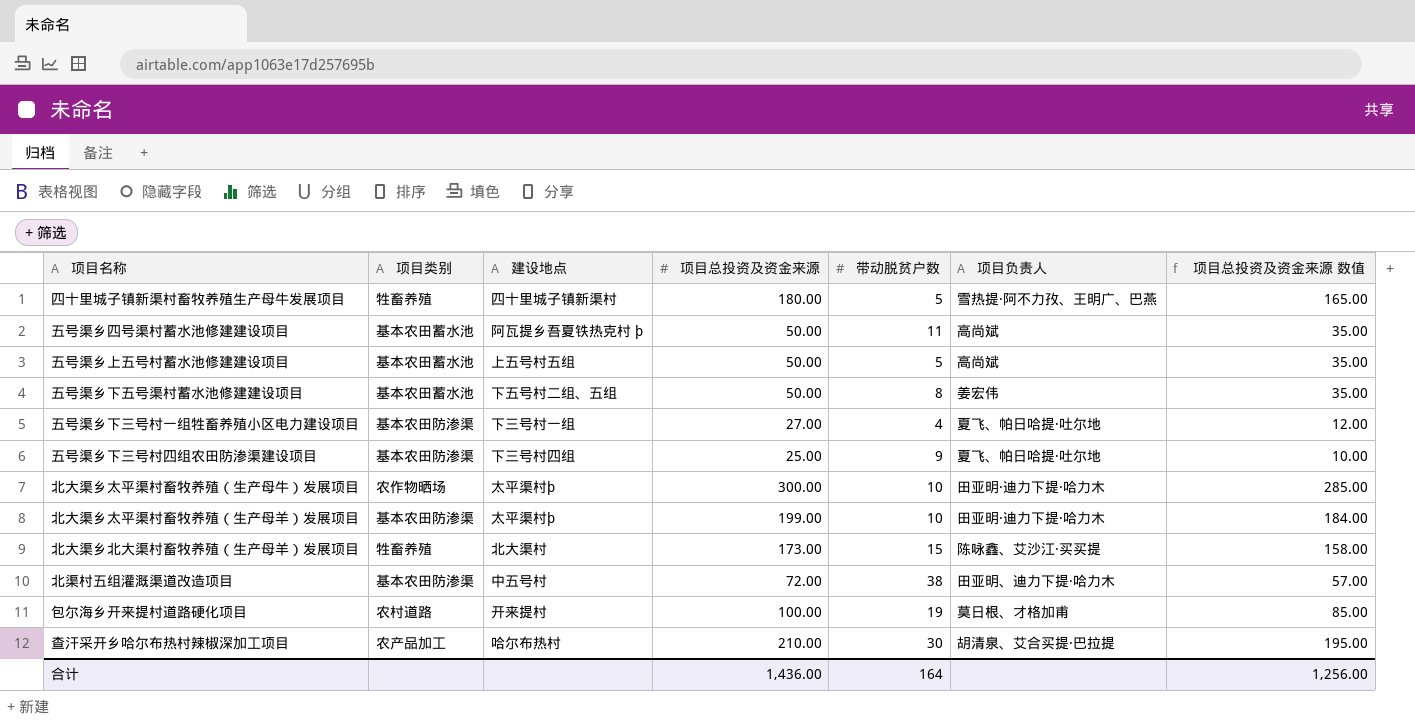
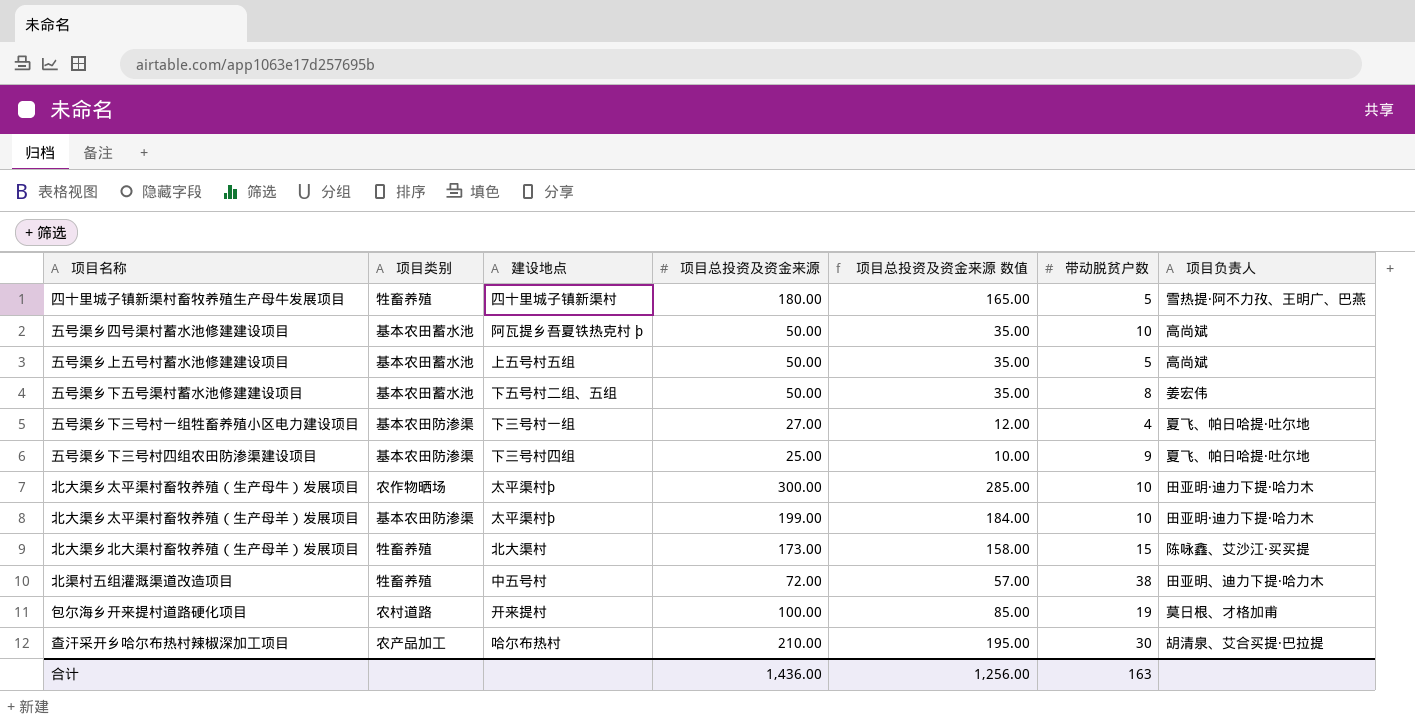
column 项目总投资及资金来源 数值 | position: 7 -> 5
五号渠乡四号渠村蓄水池修建建设项目 | 带动脱贫户数: 11 -> 10
北渠村五组灌溉渠道改造项目 | 项目类别: 基本农田防渗渠 -> 牲畜养殖
合计 | 带动脱贫户数: 164 -> 163

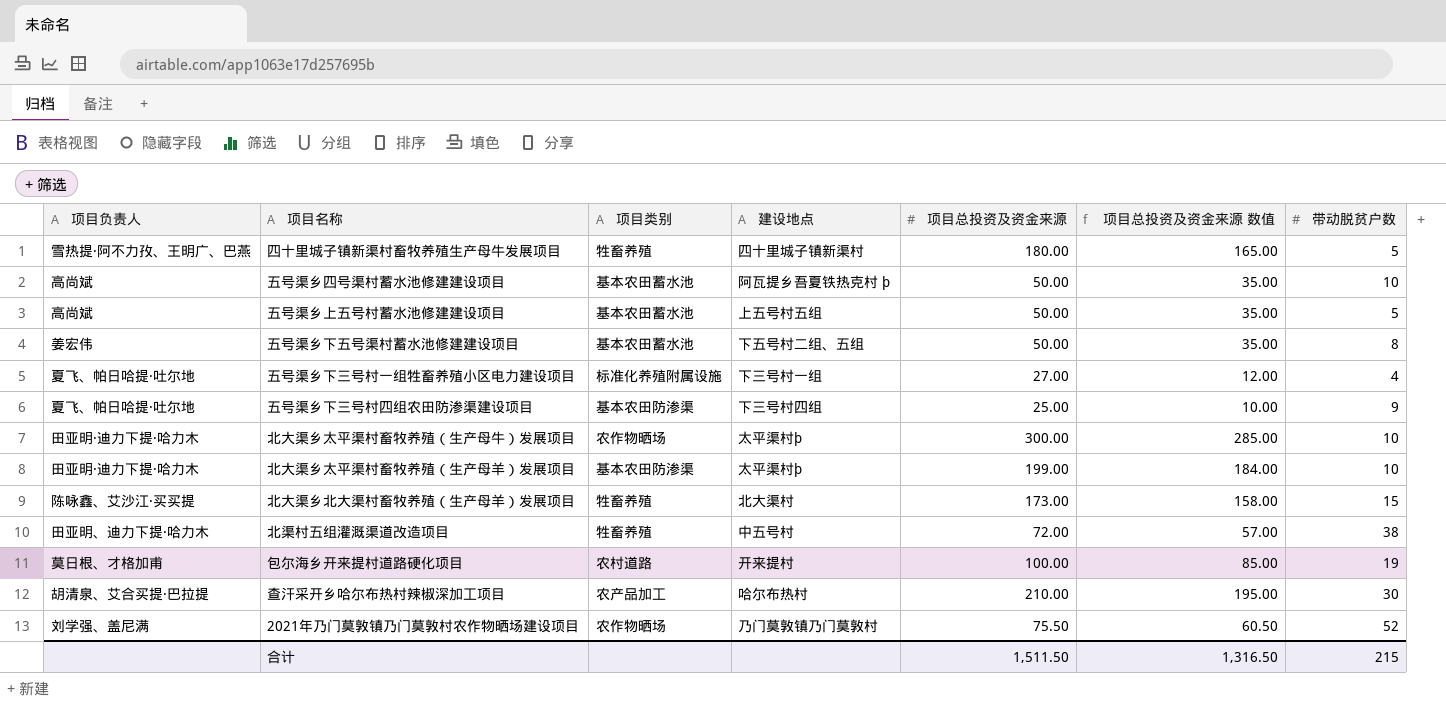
column 项目负责人 | position: 7 -> 1
五号渠乡下三号村一组牲畜养殖小区电力建设项目 | 项目类别: 基本农田防渗渠 -> 标准化养殖附属设施
row 2021年乃门莫敦镇乃门莫敦村农作物晒场建设项目: none -> 刘学强、盖尼满 | 农作物晒场 | 乃门莫敦镇乃门莫敦村 | 75.50 | 60.50 | 52
合计 | 项目总投资及资金来源: 1,436.00 -> 1,511.50
合计 | 项目总投资及资金来源 数值: 1,256.00 -> 1,316.50
合计 | 带动脱贫户数: 163 -> 215

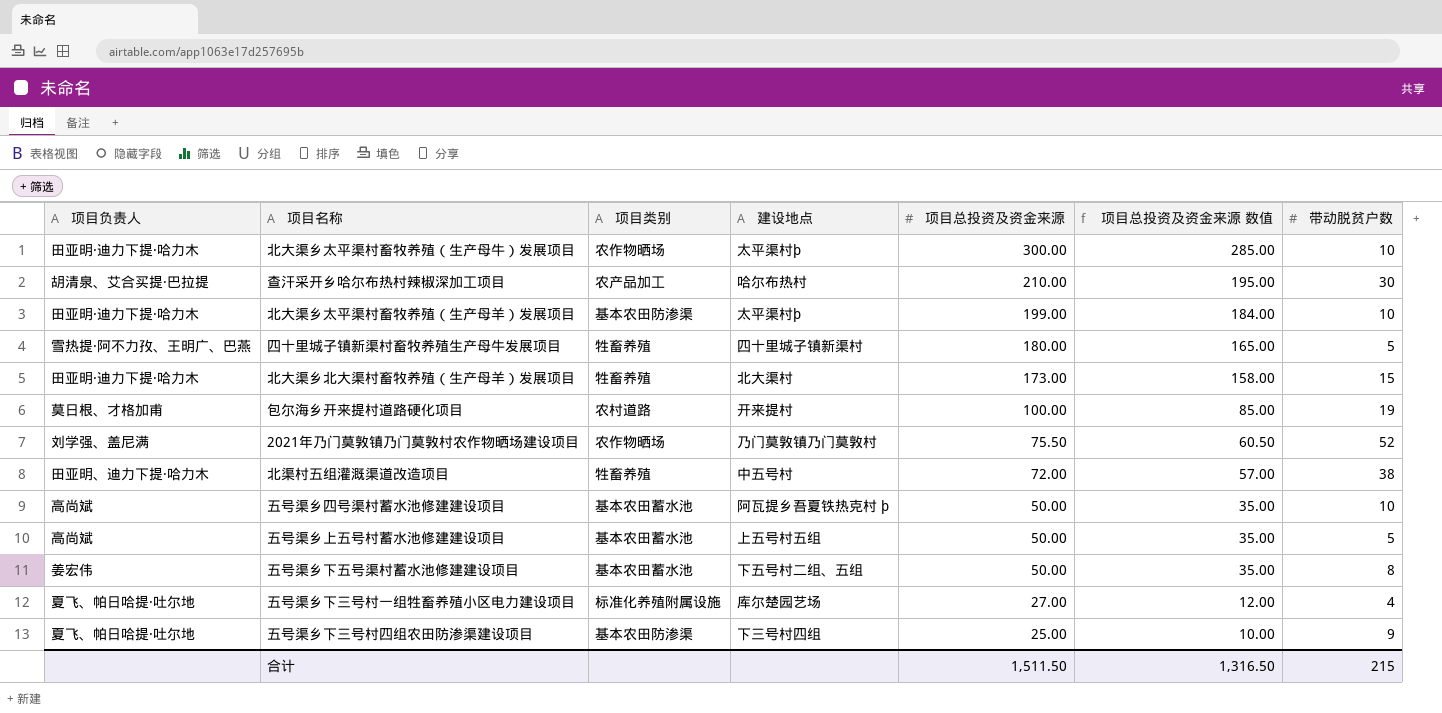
row order: none -> 项目总投资及资金来源 descending
北大渠乡北大渠村畜牧养殖（生产母羊）发展项目 | 项目负责人: 陈咏鑫、艾沙江·买买提 -> 田亚明·迪力下提·哈力木
五号渠乡下三号村一组牲畜养殖小区电力建设项目 | 建设地点: 下三号村一组 -> 库尔楚园艺场

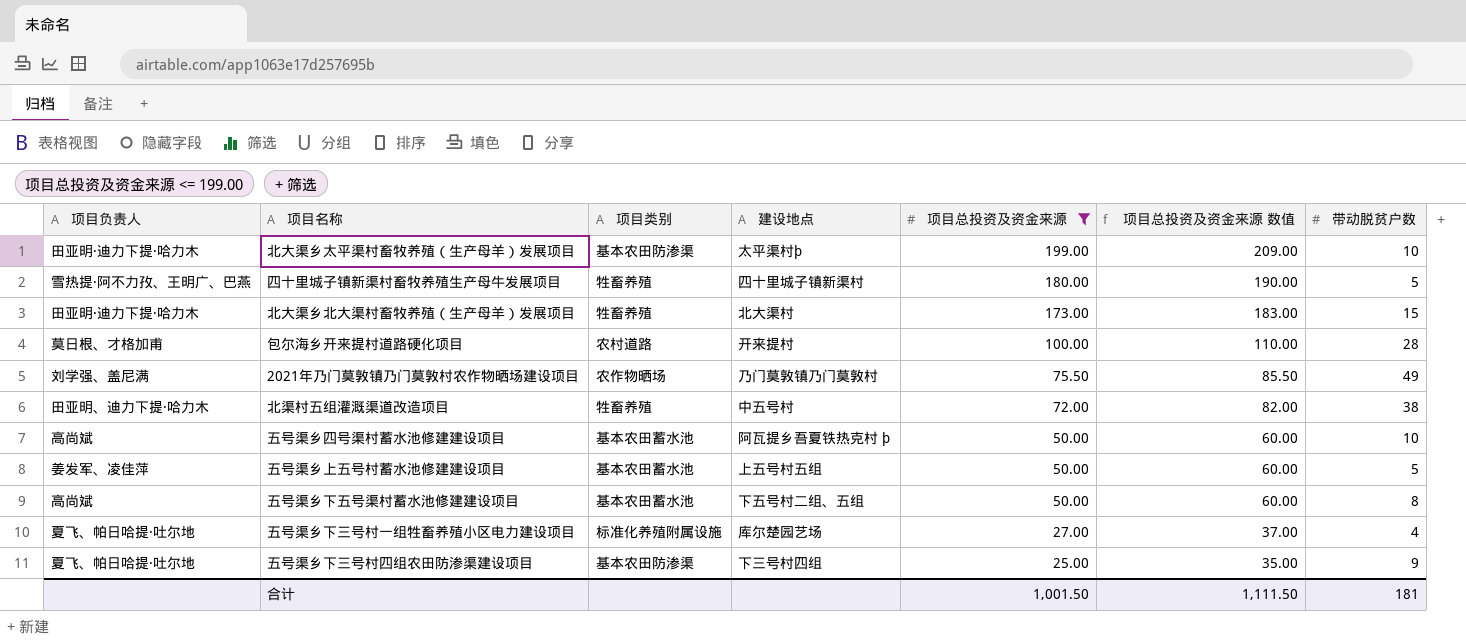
filter: none -> 项目总投资及资金来源 <= 199.00
column 项目总投资及资金来源 数值 | formula: [项目总投资及资金来源] - 15 -> [项目总投资及资金来源] + 10
包尔海乡开来提村道路硬化项目 | 带动脱贫户数: 19 -> 28
2021年乃门莫敦镇乃门莫敦村农作物晒场建设项目 | 带动脱贫户数: 52 -> 49
五号渠乡上五号村蓄水池修建建设项目 | 项目负责人: 高尚斌 -> 姜发军、凌佳萍
五号渠乡下五号渠村蓄水池修建建设项目 | 项目负责人: 姜宏伟 -> 高尚斌
合计 | 项目总投资及资金来源: 1,511.50 -> 1,001.50
合计 | 项目总投资及资金来源 数值: 1,316.50 -> 1,111.50
合计 | 带动脱贫户数: 215 -> 181

